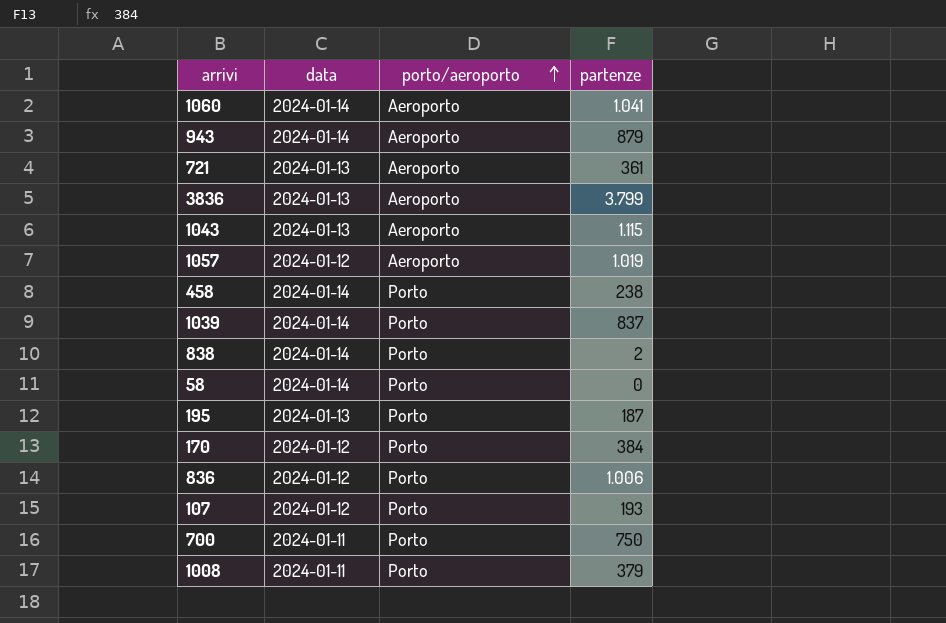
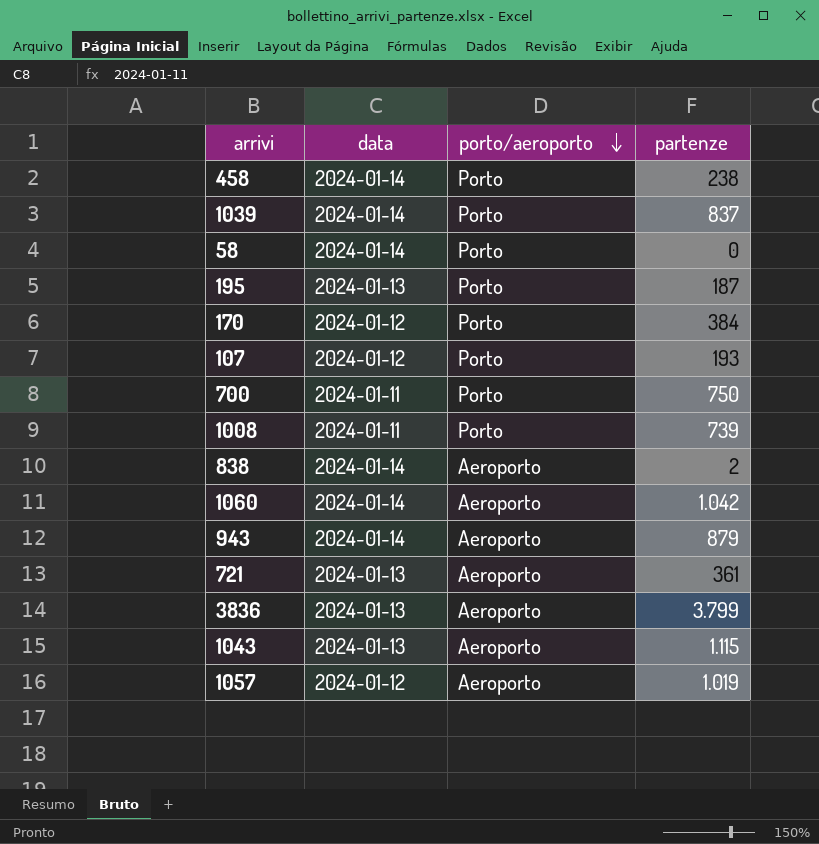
row order: porto/aeroporto ascending -> porto/aeroporto descending
row 836: 2024-01-12 | Porto | 1.006 -> none
1008 | partenze: 379 -> 739
838 | porto/aeroporto: Porto -> Aeroporto
1060 | partenze: 1.041 -> 1.042

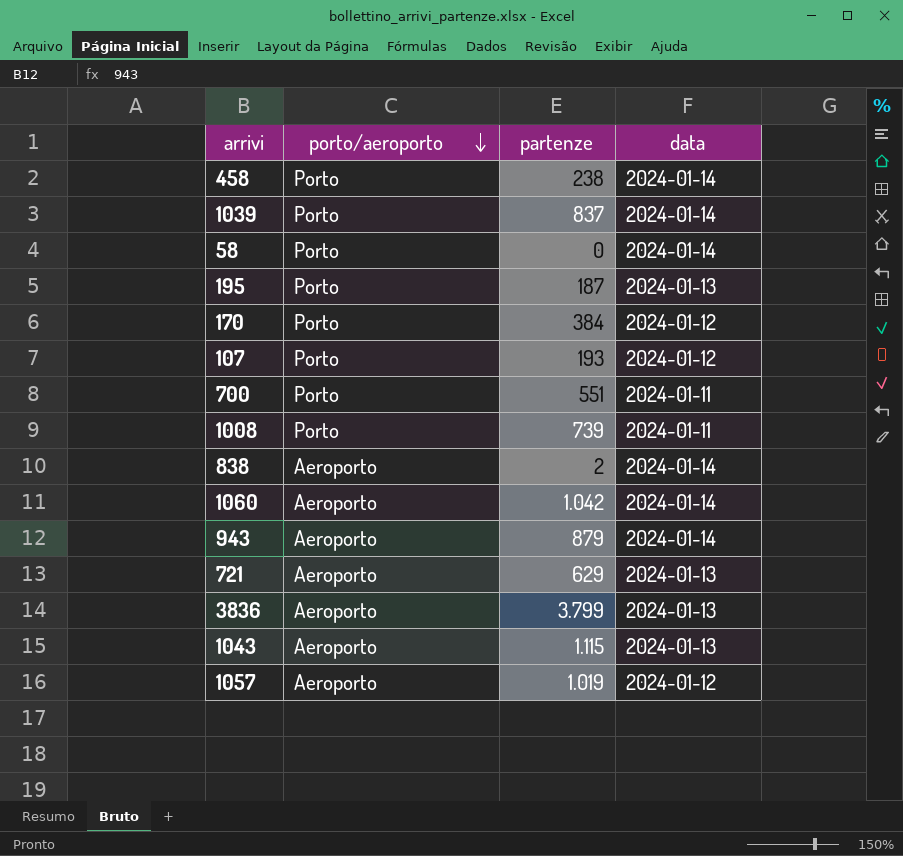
column data | position: 2 -> 4
700 | partenze: 750 -> 551
721 | partenze: 361 -> 629

